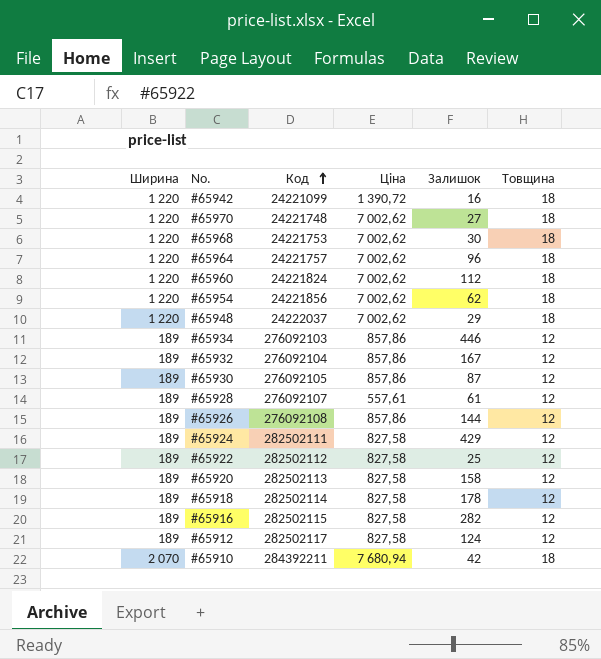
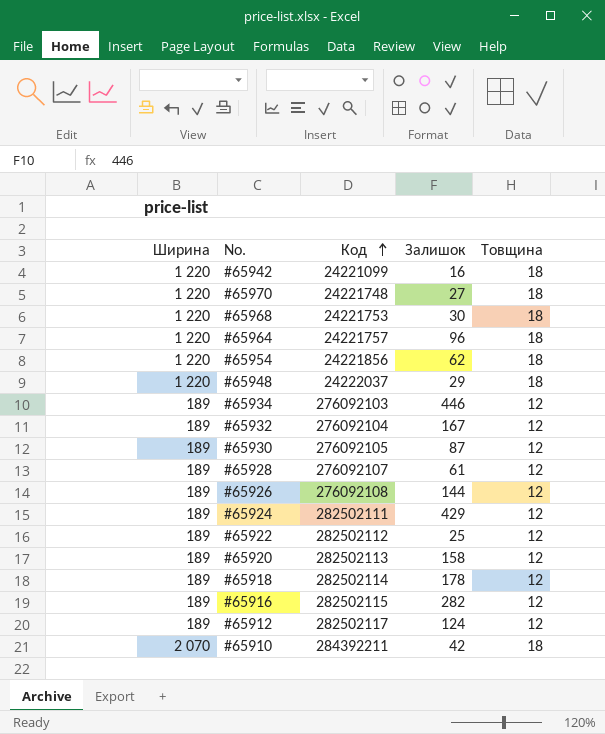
column Ціна | position: 4 -> none
row #65960: 1 220 | 24221824 | 7 002,62 | 112 | 18 -> none

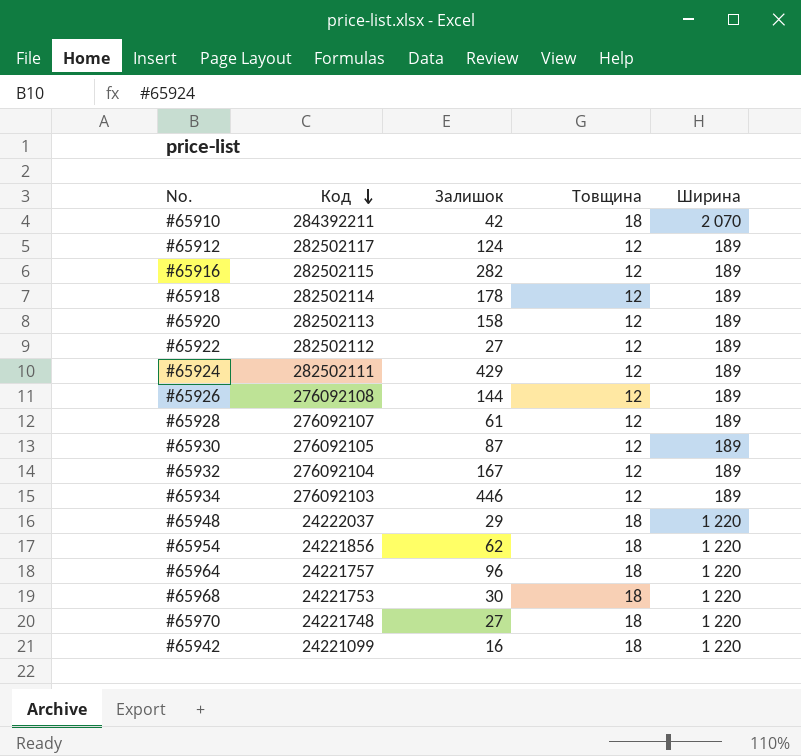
row order: Код ascending -> Код descending
column Ширина | position: 1 -> 5
#65922 | Залишок: 25 -> 27

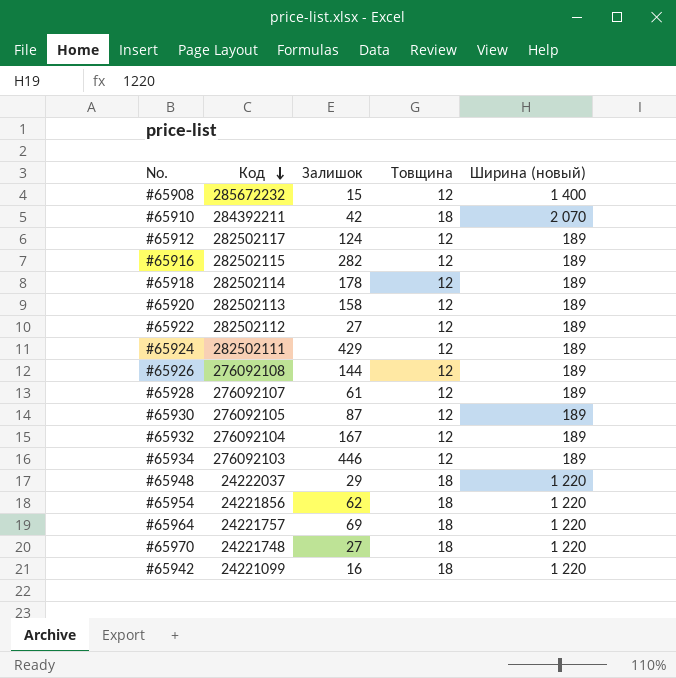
column name: Ширина -> Ширина (новый)
row #65968: 24221753 | 30 | 18 | 1 220 -> none
row #65908: none -> 285672232 | 15 | 12 | 1 400
#65964 | Залишок: 96 -> 69

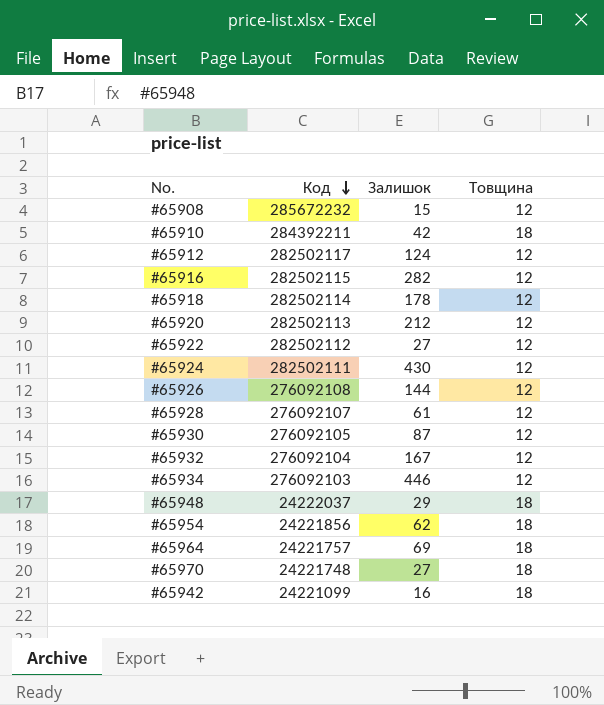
column Ширина (новый) | position: 5 -> none
#65920 | Залишок: 158 -> 212
#65924 | Залишок: 429 -> 430

